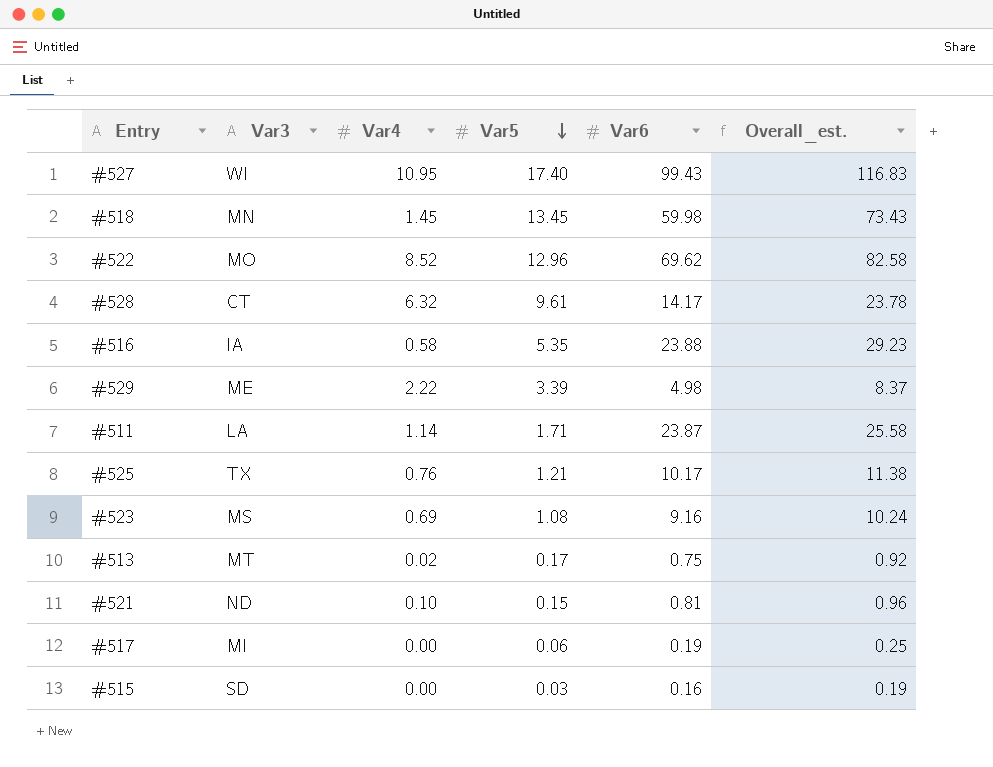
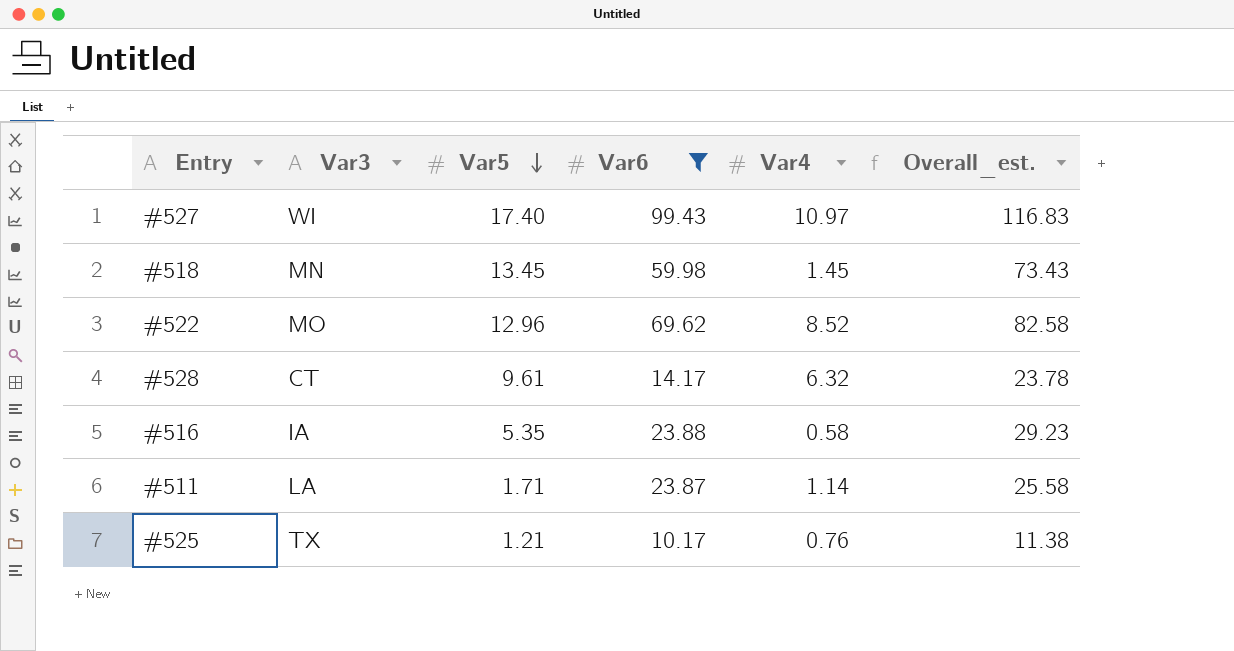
filter: none -> Var6 >= 10.17
column Var4 | position: 3 -> 5
#527 | Var4: 10.95 -> 10.97

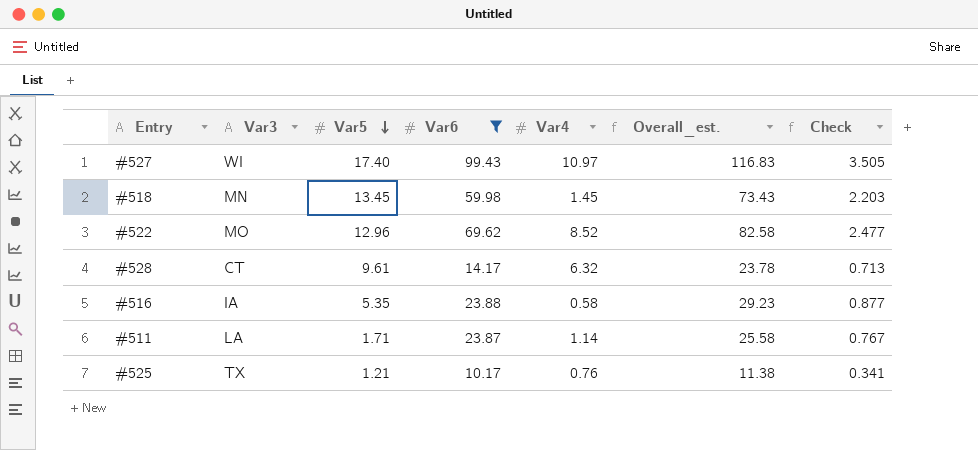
column Check | formula: none -> [Overall_est.] * 0.03

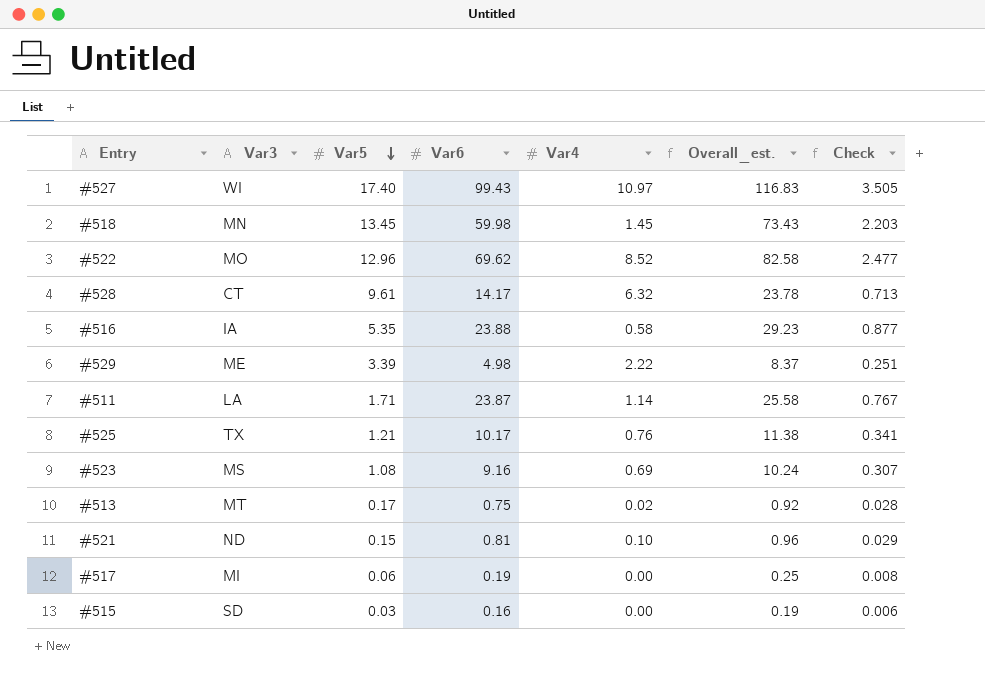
filter: Var6 >= 10.17 -> none

